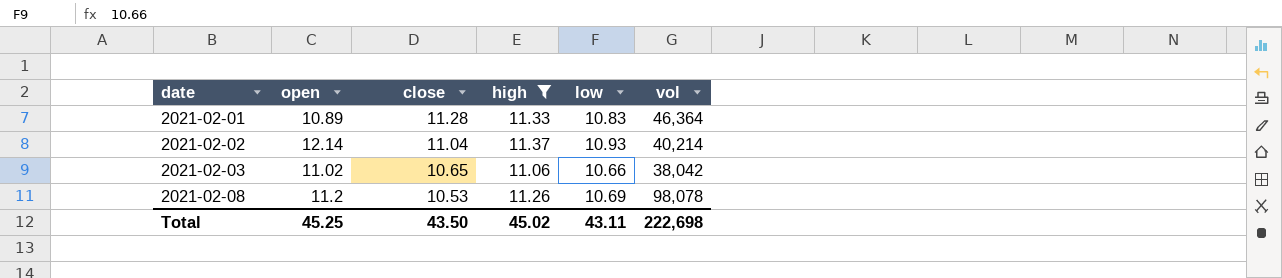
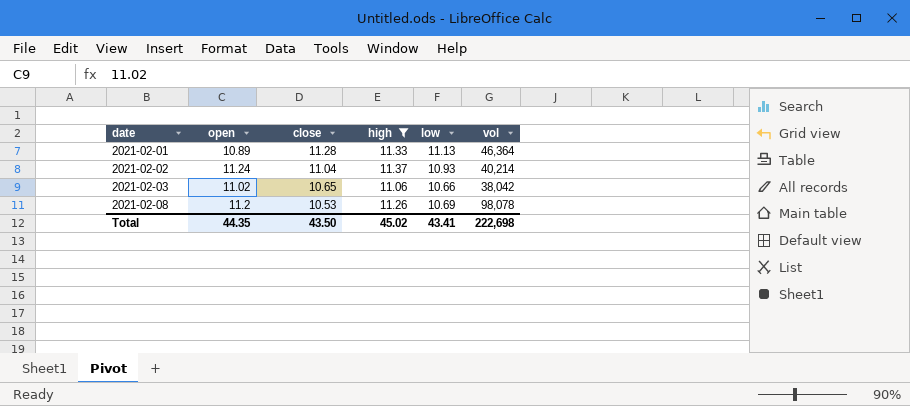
2021-02-01 | low: 10.83 -> 11.13
2021-02-02 | open: 12.14 -> 11.24
Total | open: 45.25 -> 44.35
Total | low: 43.11 -> 43.41

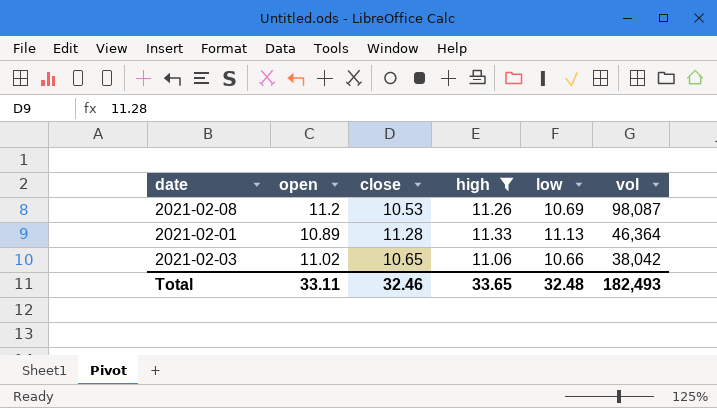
row order: date ascending -> vol descending
row 2021-02-02: 11.24 | 11.04 | 11.37 | 10.93 | 40,214 -> none
2021-02-08 | vol: 98,078 -> 98,087
Total | open: 44.35 -> 33.11
Total | close: 43.50 -> 32.46
Total | high: 45.02 -> 33.65
Total | low: 43.41 -> 32.48
Total | vol: 222,698 -> 182,493

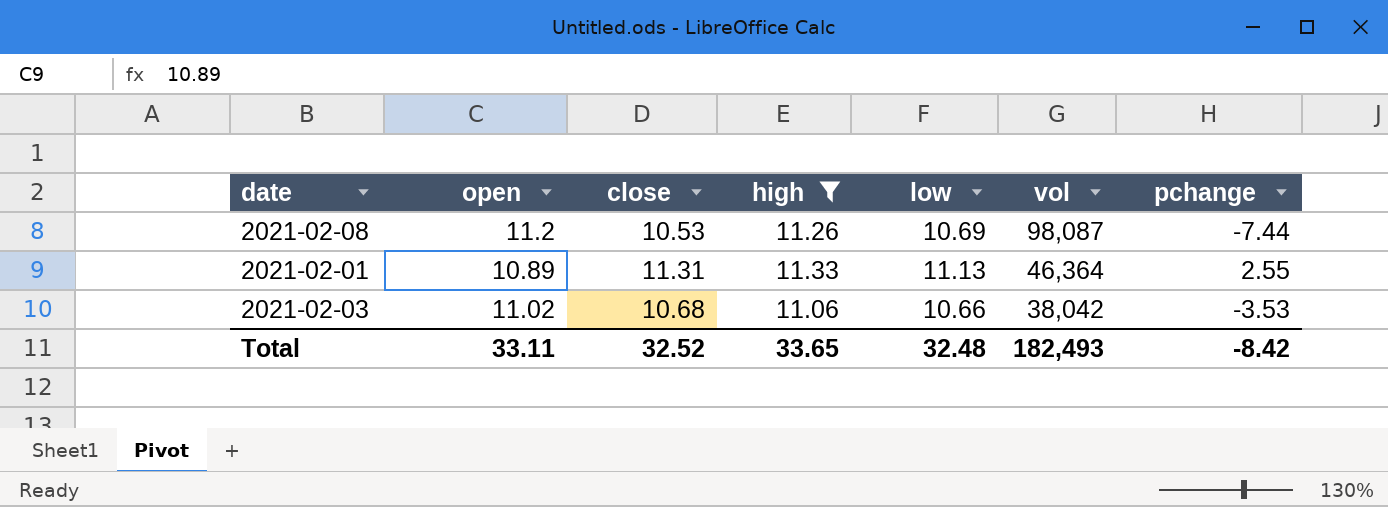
column pchange | position: none -> 7
2021-02-01 | close: 11.28 -> 11.31
2021-02-03 | close: 10.65 -> 10.68
Total | close: 32.46 -> 32.52

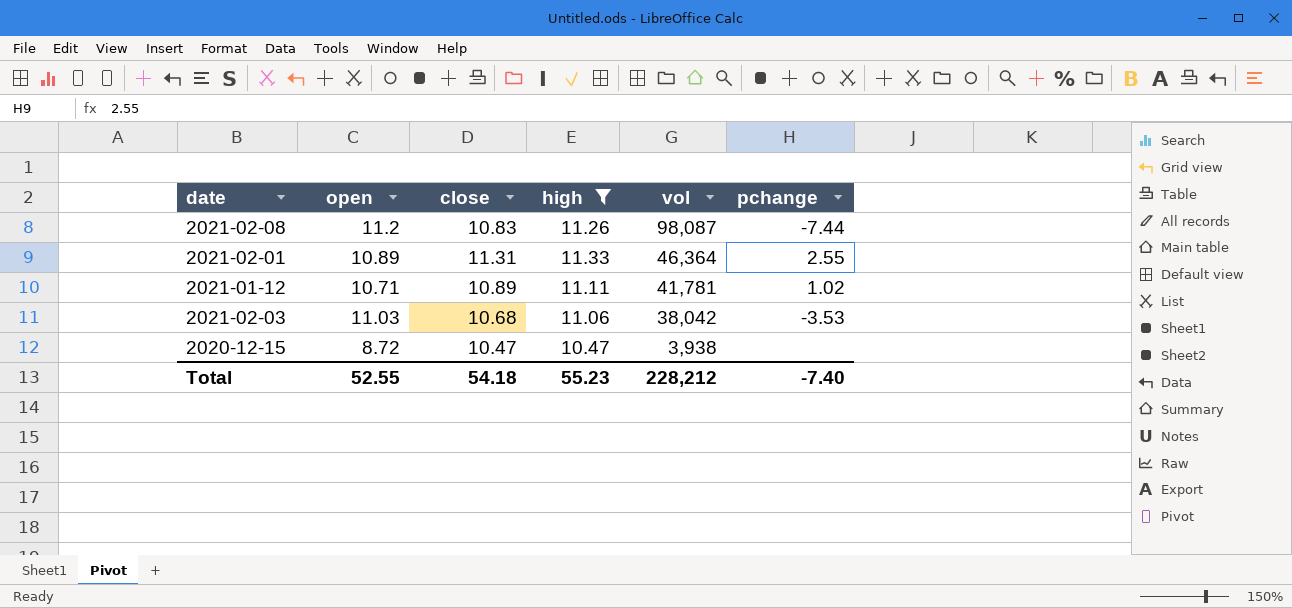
column low | position: 5 -> none
2021-02-08 | close: 10.53 -> 10.83
row 2021-01-12: none -> 10.71 | 10.89 | 11.11 | 41,781 | 1.02
2021-02-03 | open: 11.02 -> 11.03
row 2020-12-15: none -> 8.72 | 10.47 | 10.47 | 3,938 | none
Total | open: 33.11 -> 52.55
Total | close: 32.52 -> 54.18
Total | high: 33.65 -> 55.23
Total | vol: 182,493 -> 228,212
Total | pchange: -8.42 -> -7.40

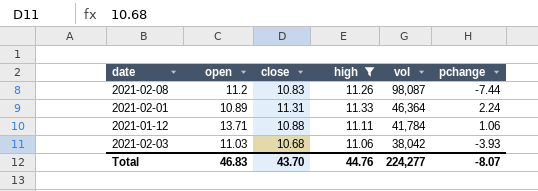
row 2020-12-15: 8.72 | 10.47 | 10.47 | 3,938 | none -> none
2021-02-01 | pchange: 2.55 -> 2.24
2021-01-12 | open: 10.71 -> 13.71
2021-01-12 | close: 10.89 -> 10.88
2021-01-12 | vol: 41,781 -> 41,784
2021-01-12 | pchange: 1.02 -> 1.06
2021-02-03 | pchange: -3.53 -> -3.93
Total | open: 52.55 -> 46.83
Total | close: 54.18 -> 43.70
Total | high: 55.23 -> 44.76
Total | vol: 228,212 -> 224,277
Total | pchange: -7.40 -> -8.07

